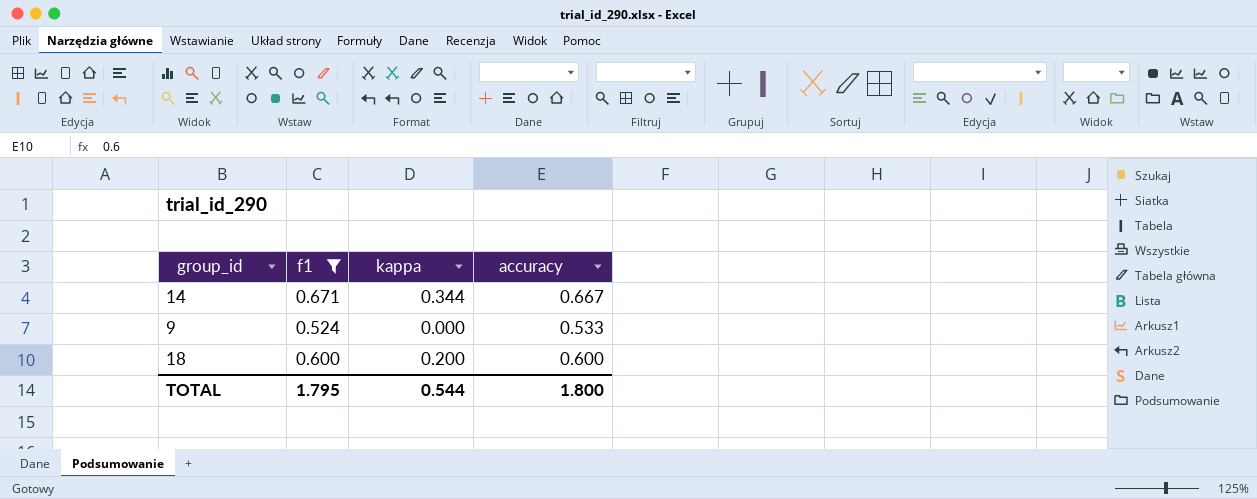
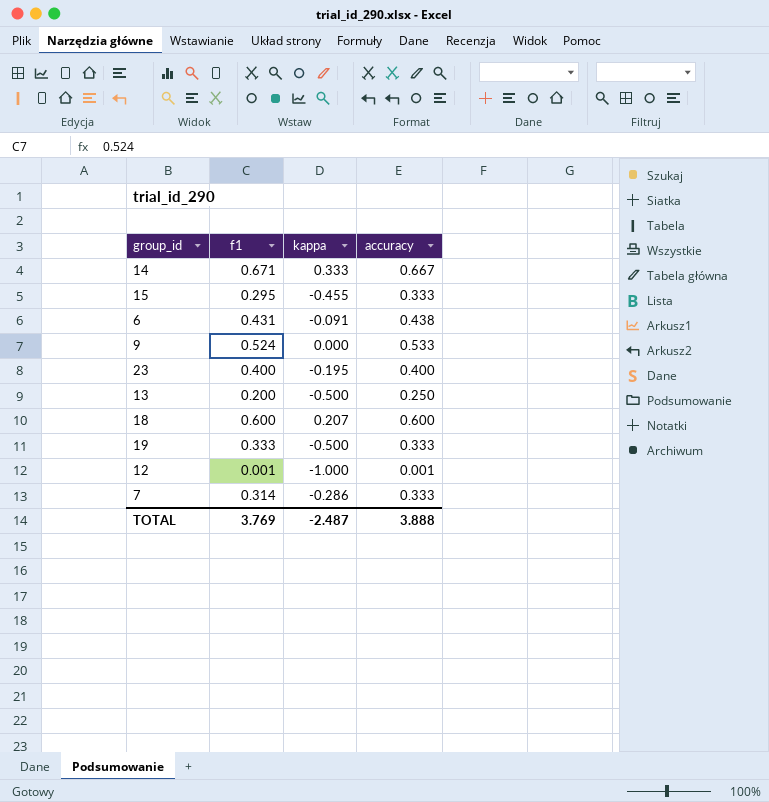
filter: f1 >= 0.524 -> none
14 | kappa: 0.344 -> 0.333
18 | kappa: 0.200 -> 0.207
TOTAL | f1: 1.795 -> 3.769
TOTAL | kappa: 0.544 -> -2.487
TOTAL | accuracy: 1.800 -> 3.888

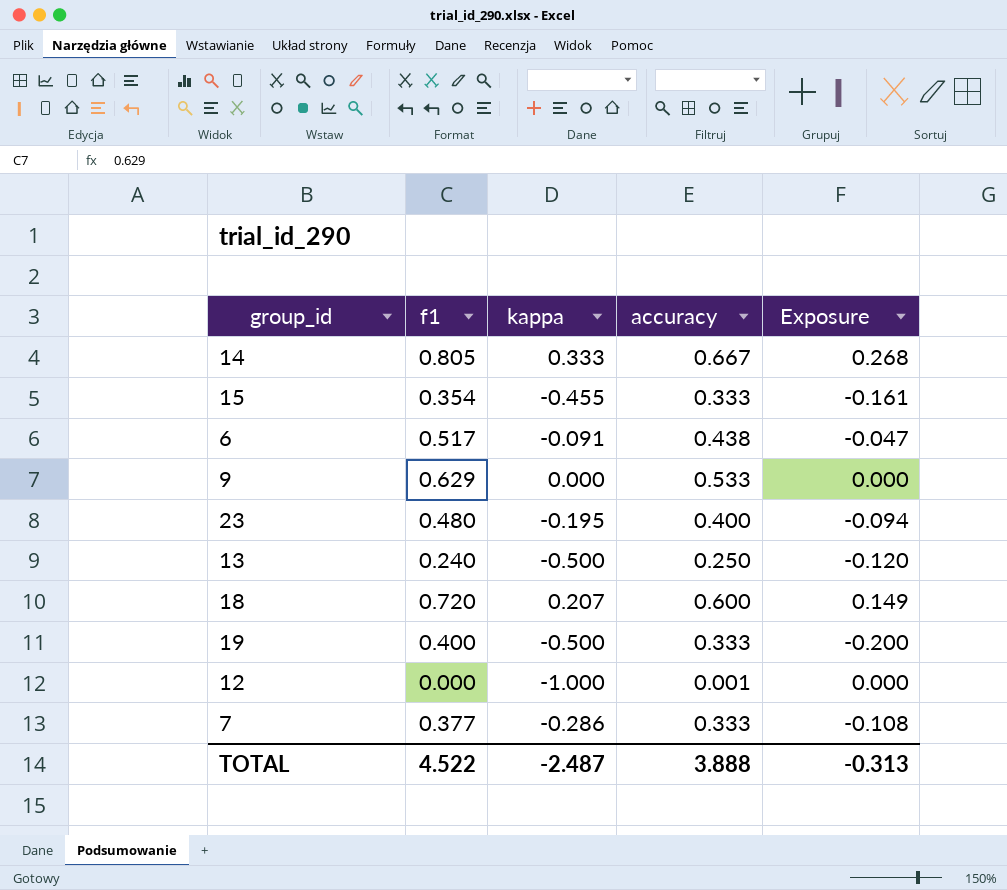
column Exposure | formula: none -> [f1] * [kappa]
14 | f1: 0.671 -> 0.805
15 | f1: 0.295 -> 0.354
6 | f1: 0.431 -> 0.517
9 | f1: 0.524 -> 0.629
23 | f1: 0.400 -> 0.480
13 | f1: 0.200 -> 0.240
18 | f1: 0.600 -> 0.720
19 | f1: 0.333 -> 0.400
12 | f1: 0.001 -> 0.000
7 | f1: 0.314 -> 0.377
TOTAL | f1: 3.769 -> 4.522

